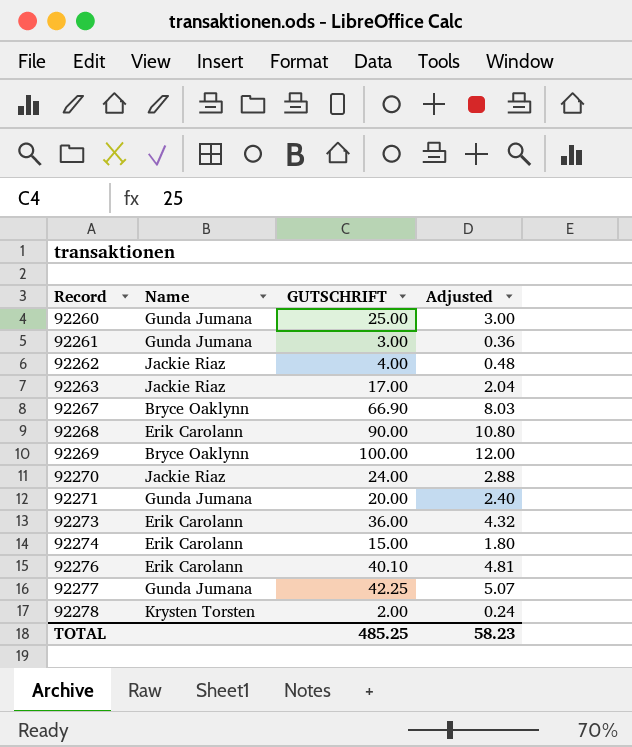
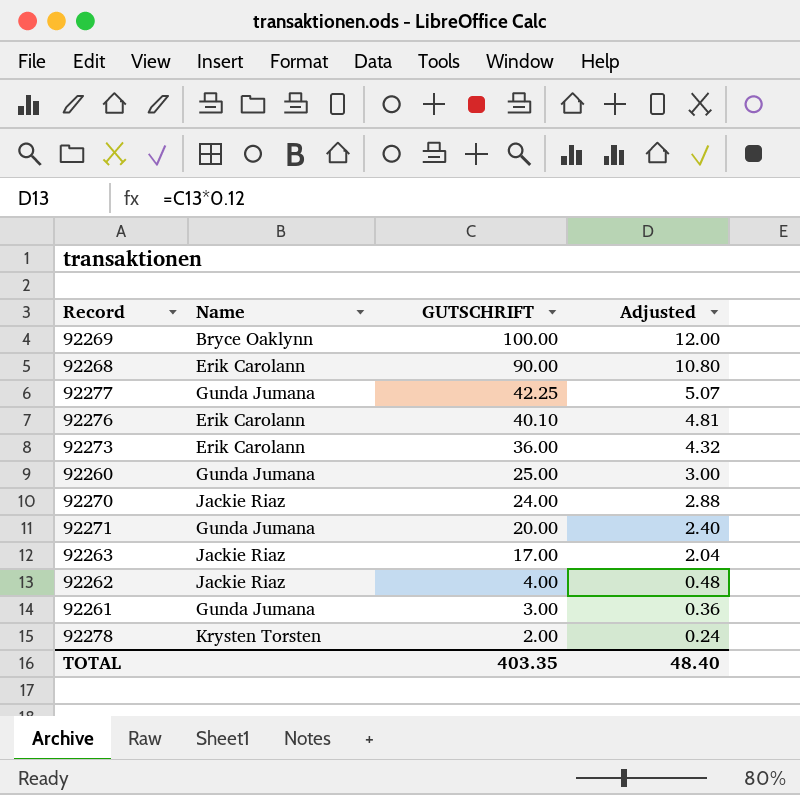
row order: Record ascending -> GUTSCHRIFT descending
row 92267: Bryce Oaklynn | 66.90 | 8.03 -> none
row 92274: Erik Carolann | 15.00 | 1.80 -> none
TOTAL | GUTSCHRIFT: 485.25 -> 403.35
TOTAL | Adjusted: 58.23 -> 48.40

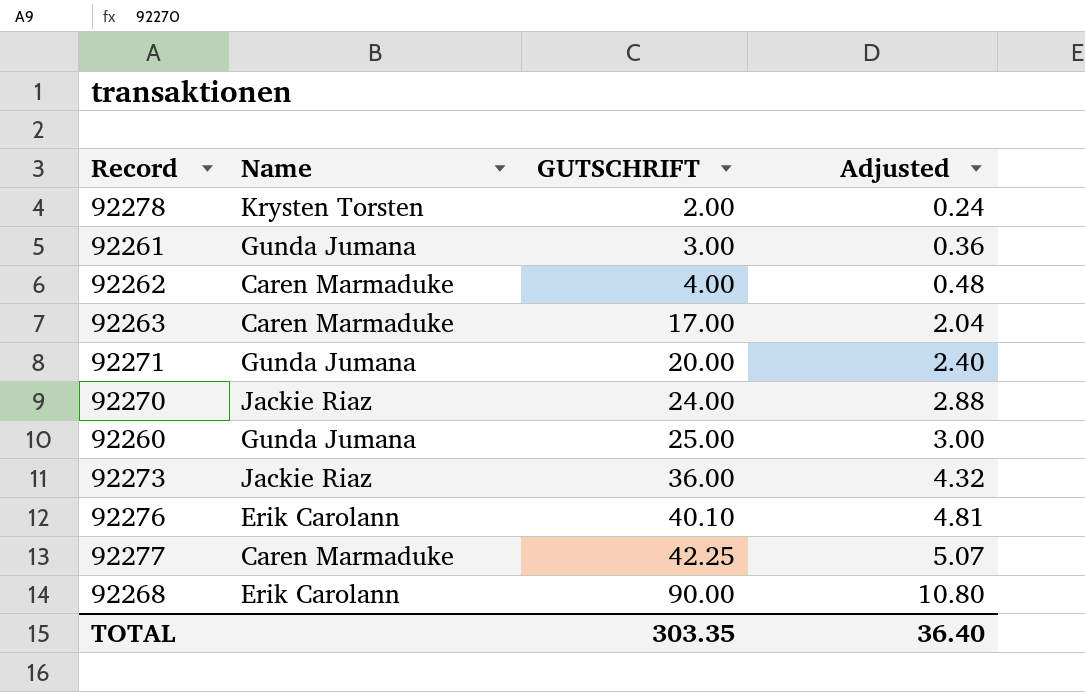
row order: GUTSCHRIFT descending -> GUTSCHRIFT ascending
row 92269: Bryce Oaklynn | 100.00 | 12.00 -> none
92262 | Name: Jackie Riaz -> Caren Marmaduke
92263 | Name: Jackie Riaz -> Caren Marmaduke
92273 | Name: Erik Carolann -> Jackie Riaz
92277 | Name: Gunda Jumana -> Caren Marmaduke
TOTAL | GUTSCHRIFT: 403.35 -> 303.35
TOTAL | Adjusted: 48.40 -> 36.40

